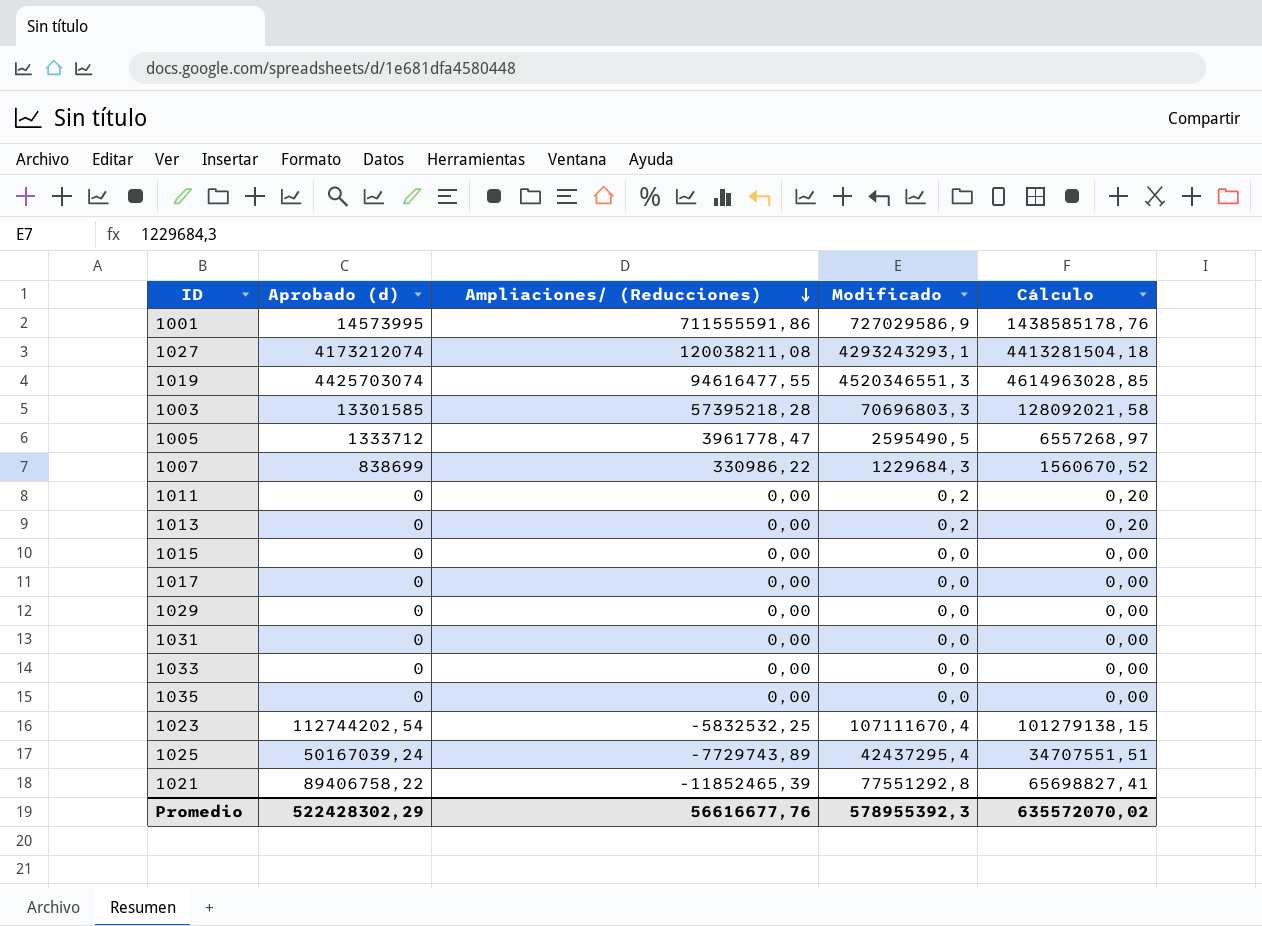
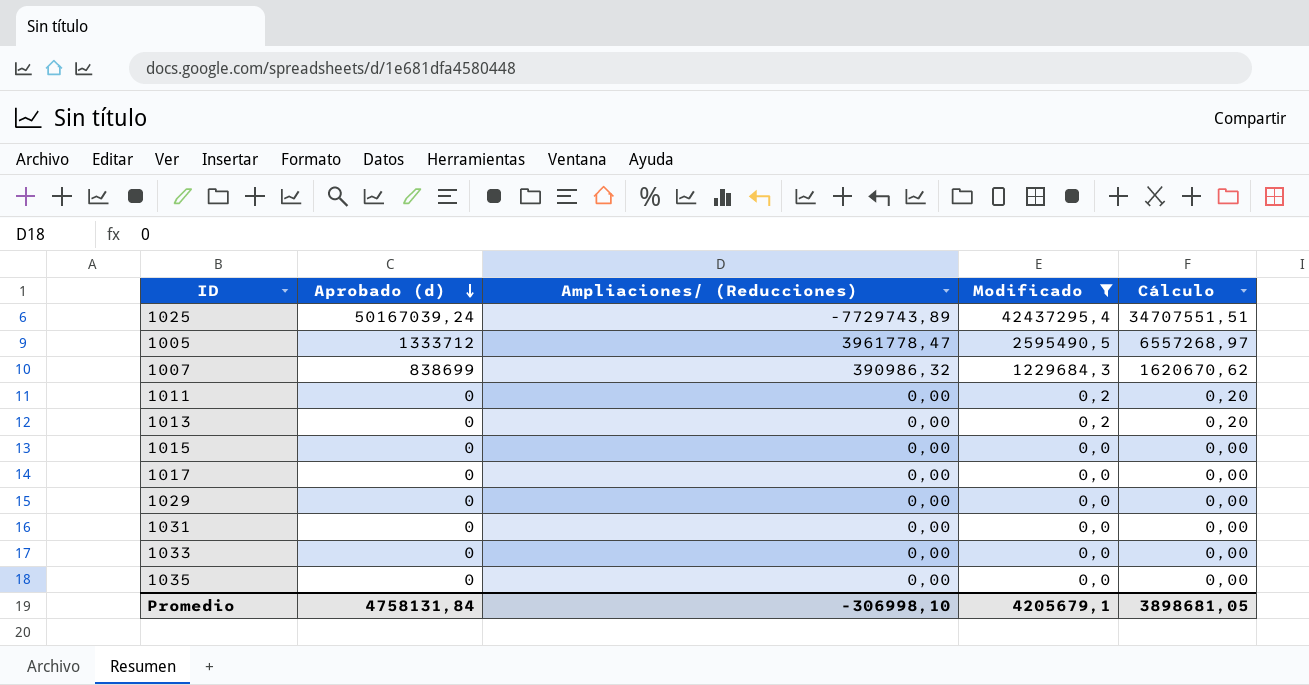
filter: none -> Modificado <= 42437295,4
row order: Ampliaciones/ (Reducciones) descending -> Aprobado (d) descending
1007 | Ampliaciones/ (Reducciones): 330986,22 -> 390986,32
1007 | Cálculo: 1560670,52 -> 1620670,62
Promedio | Aprobado (d): 522428302,29 -> 4758131,84
Promedio | Ampliaciones/ (Reducciones): 56616677,76 -> -306998,10
Promedio | Modificado: 578955392,3 -> 4205679,1
Promedio | Cálculo: 635572070,02 -> 3898681,05

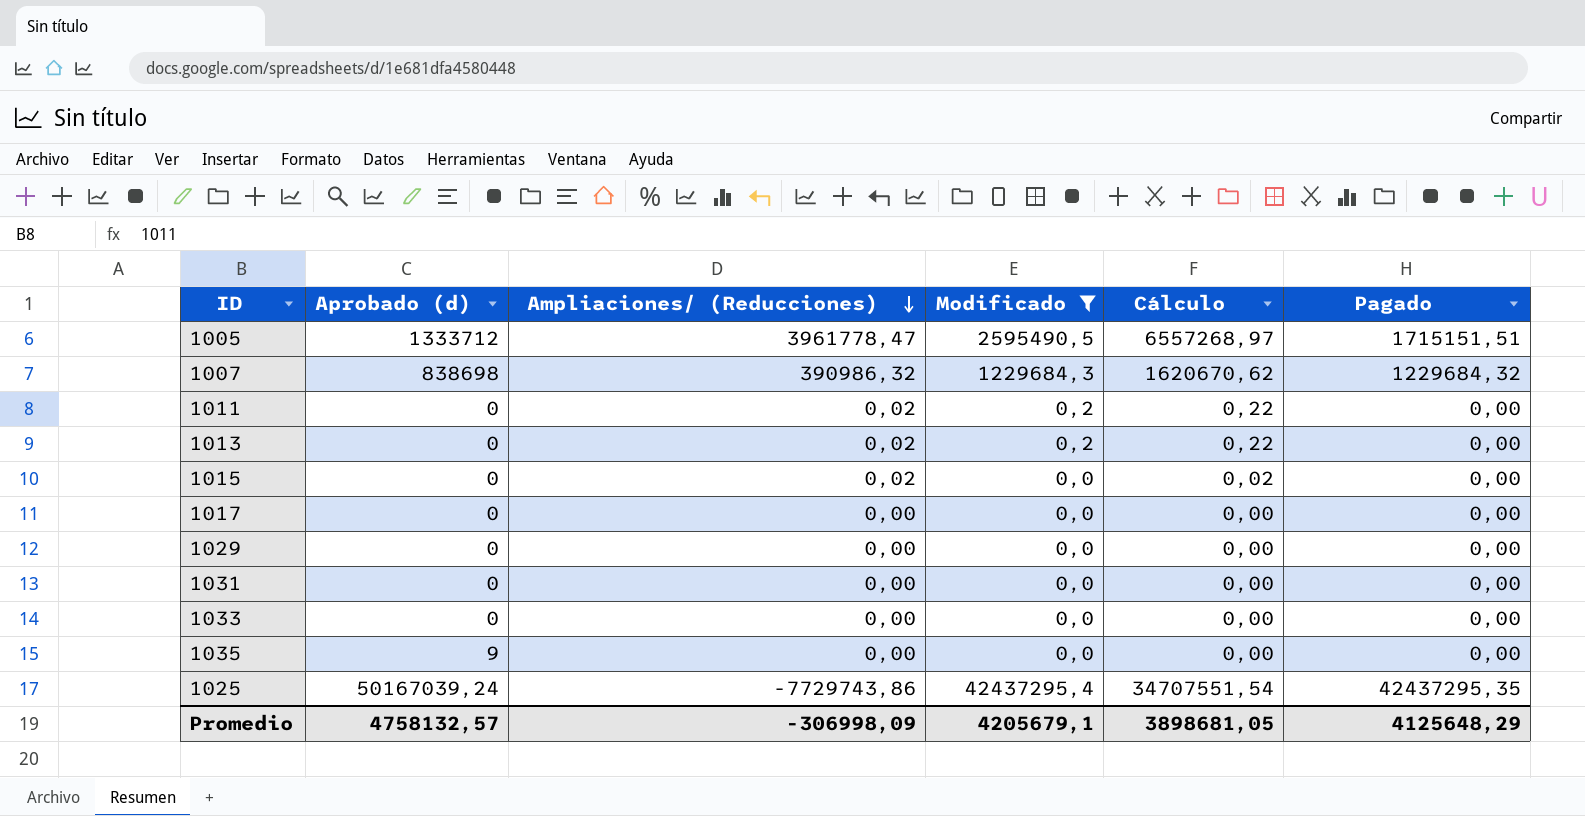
row order: Aprobado (d) descending -> Ampliaciones/ (Reducciones) descending
column Pagado | position: none -> 6
1007 | Aprobado (d): 838699 -> 838698
1011 | Ampliaciones/ (Reducciones): 0,00 -> 0,02
1011 | Cálculo: 0,20 -> 0,22
1013 | Ampliaciones/ (Reducciones): 0,00 -> 0,02
1013 | Cálculo: 0,20 -> 0,22
1015 | Ampliaciones/ (Reducciones): 0,00 -> 0,02
1015 | Cálculo: 0,00 -> 0,02
1035 | Aprobado (d): 0 -> 9
1025 | Ampliaciones/ (Reducciones): -7729743,89 -> -7729743,86
1025 | Cálculo: 34707551,51 -> 34707551,54
Promedio | Aprobado (d): 4758131,84 -> 4758132,57
Promedio | Ampliaciones/ (Reducciones): -306998,10 -> -306998,09

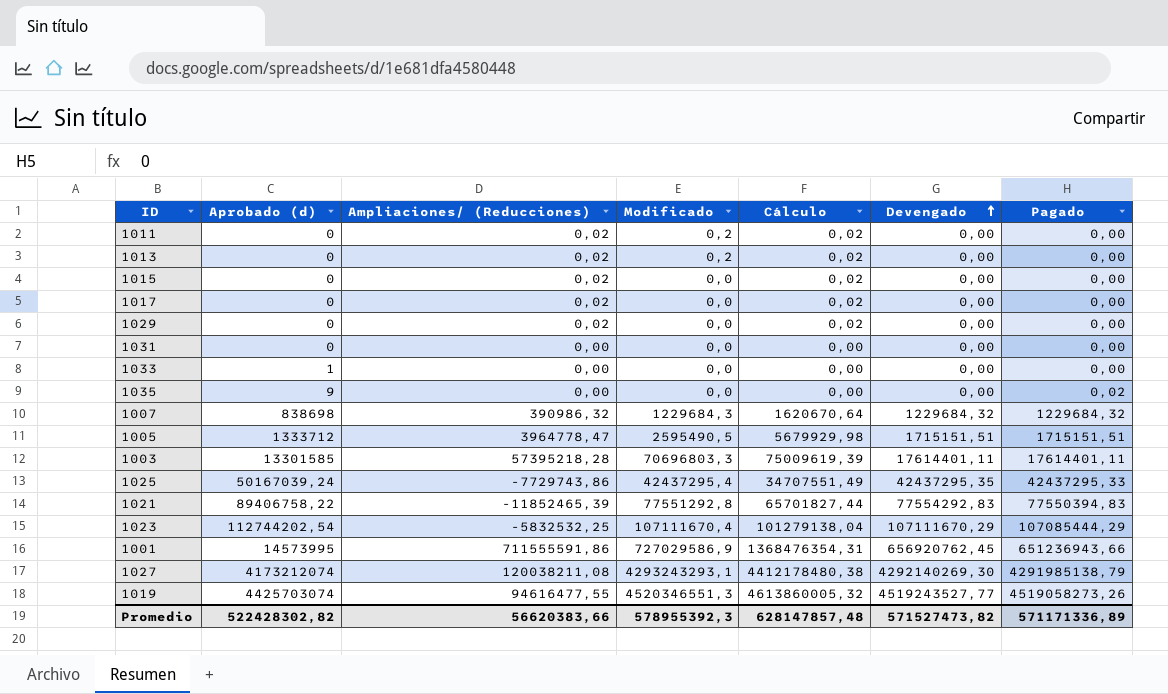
filter: Modificado <= 42437295,4 -> none
row order: Ampliaciones/ (Reducciones) descending -> Devengado ascending
column Cálculo | formula: [Ampliaciones/ (Reducciones)] + [Modificado] -> [Ampliaciones/ (Reducciones)] + [Devengado]
column Devengado | position: none -> 6
1017 | Ampliaciones/ (Reducciones): 0,00 -> 0,02
1029 | Ampliaciones/ (Reducciones): 0,00 -> 0,02
1033 | Aprobado (d): 0 -> 1
1035 | Pagado: 0,00 -> 0,02
1005 | Ampliaciones/ (Reducciones): 3961778,47 -> 3964778,47
1025 | Pagado: 42437295,35 -> 42437295,33
Promedio | Aprobado (d): 4758132,57 -> 522428302,82
Promedio | Ampliaciones/ (Reducciones): -306998,09 -> 56620383,66
Promedio | Modificado: 4205679,1 -> 578955392,3
Promedio | Cálculo: 3898681,05 -> 628147857,48
Promedio | Pagado: 4125648,29 -> 571171336,89

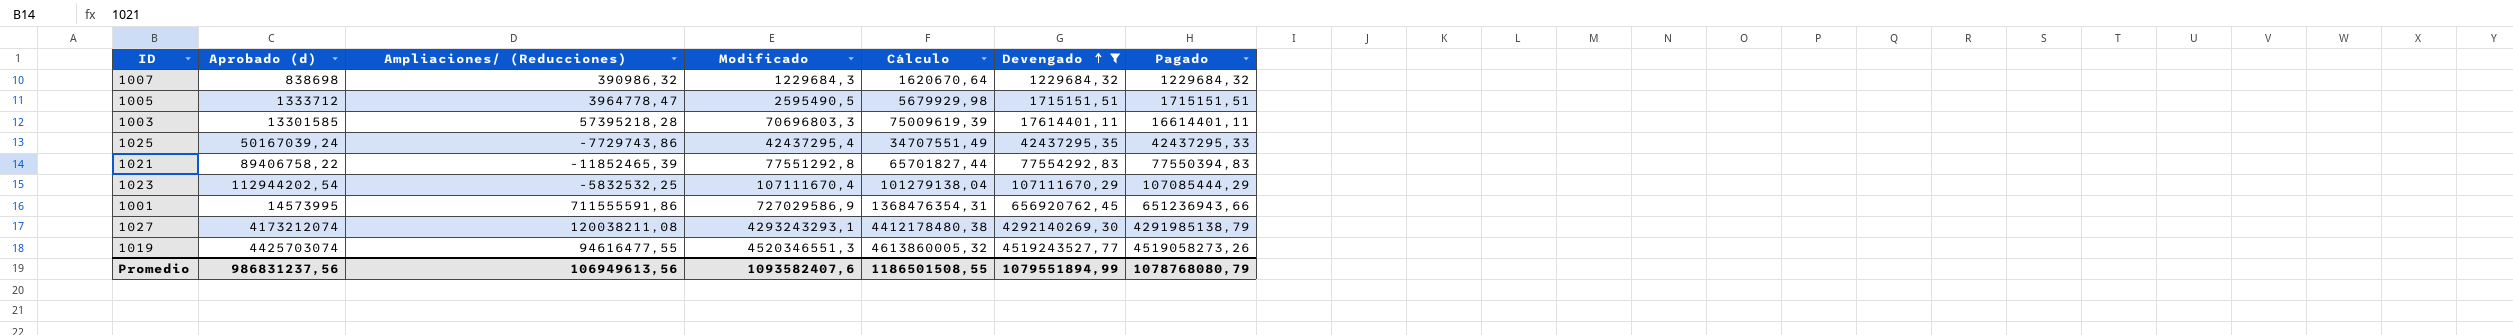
filter: none -> Devengado != 0,00
1003 | Pagado: 17614401,11 -> 16614401,11
1023 | Aprobado (d): 112744202,54 -> 112944202,54
Promedio | Aprobado (d): 522428302,82 -> 986831237,56
Promedio | Ampliaciones/ (Reducciones): 56620383,66 -> 106949613,56
Promedio | Modificado: 578955392,3 -> 1093582407,6
Promedio | Cálculo: 628147857,48 -> 1186501508,55
Promedio | Devengado: 571527473,82 -> 1079551894,99
Promedio | Pagado: 571171336,89 -> 1078768080,79

